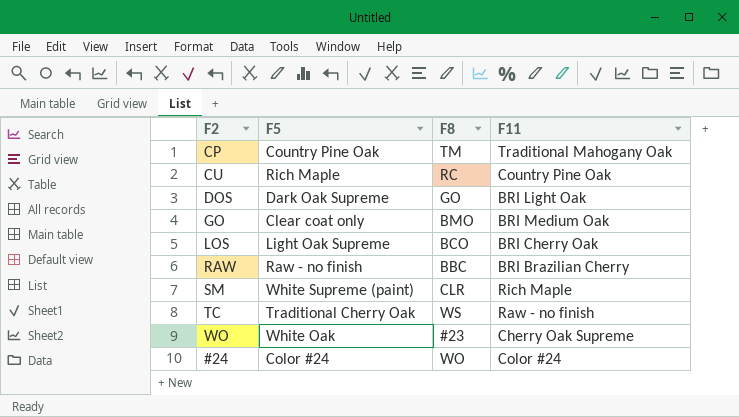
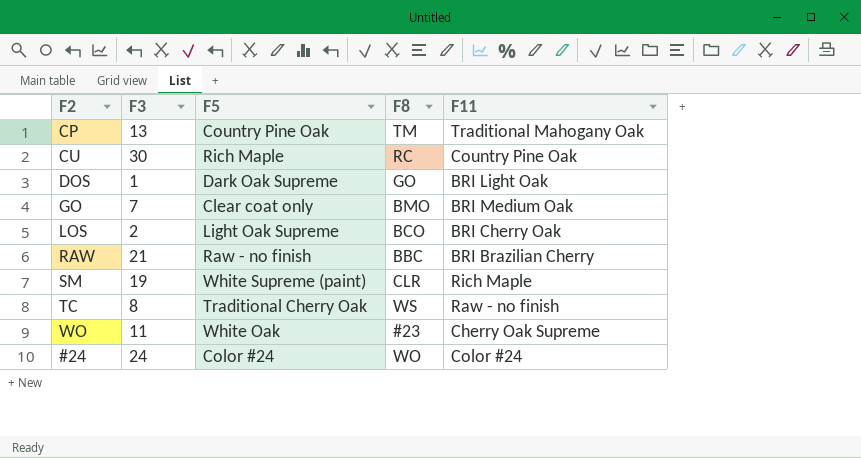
column F3 | position: none -> 2

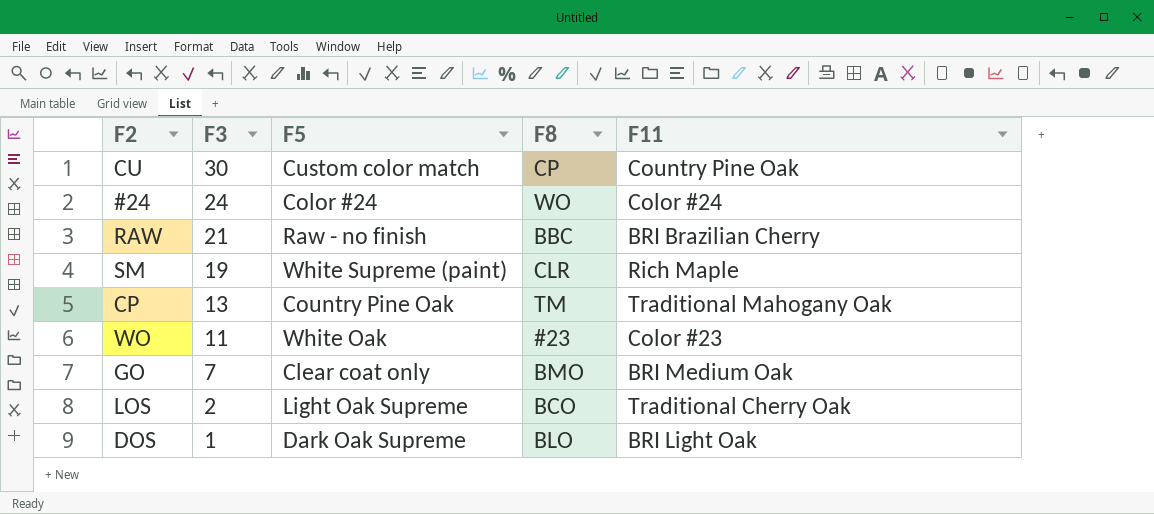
row order: none -> F3 descending
row TC: 8 | Traditional Cherry Oak | WS | Raw - no finish -> none
CU | F5: Rich Maple -> Custom color match
CU | F8: RC -> CP
WO | F11: Cherry Oak Supreme -> Color #23
LOS | F11: BRI Cherry Oak -> Traditional Cherry Oak
DOS | F8: GO -> BLO

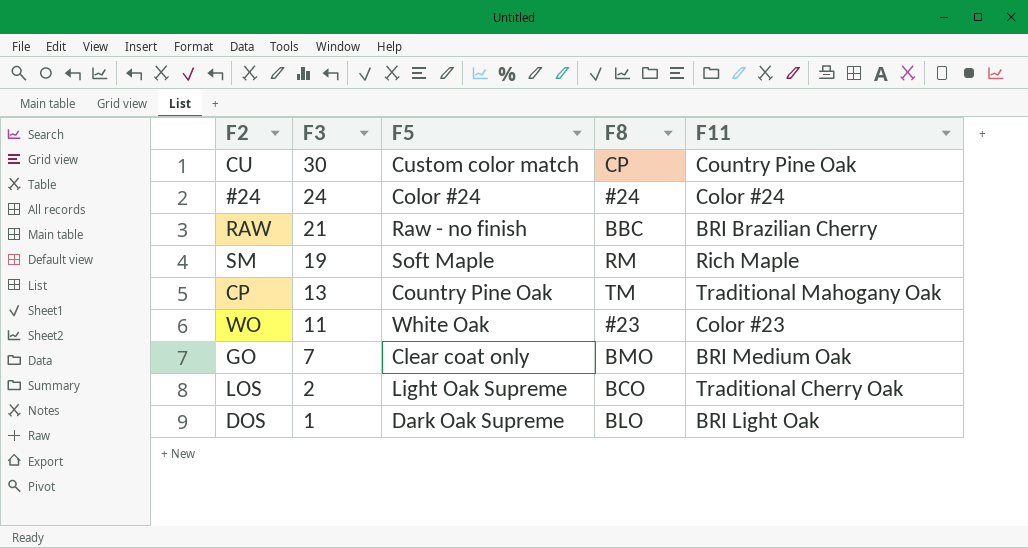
#24 | F8: WO -> #24
SM | F5: White Supreme (paint) -> Soft Maple
SM | F8: CLR -> RM

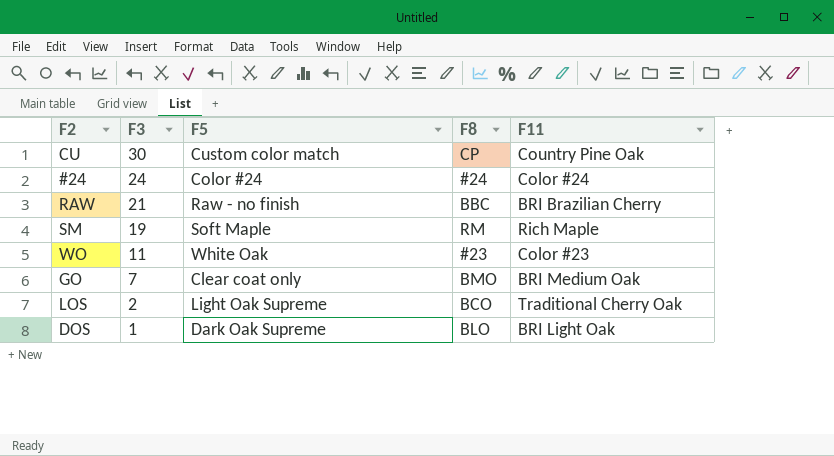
row CP: 13 | Country Pine Oak | TM | Traditional Mahogany Oak -> none

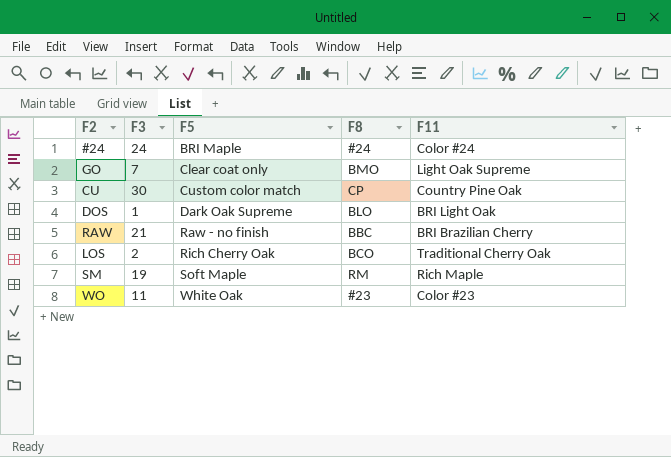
row order: F3 descending -> F5 ascending
#24 | F5: Color #24 -> BRI Maple
GO | F11: BRI Medium Oak -> Light Oak Supreme
LOS | F5: Light Oak Supreme -> Rich Cherry Oak

